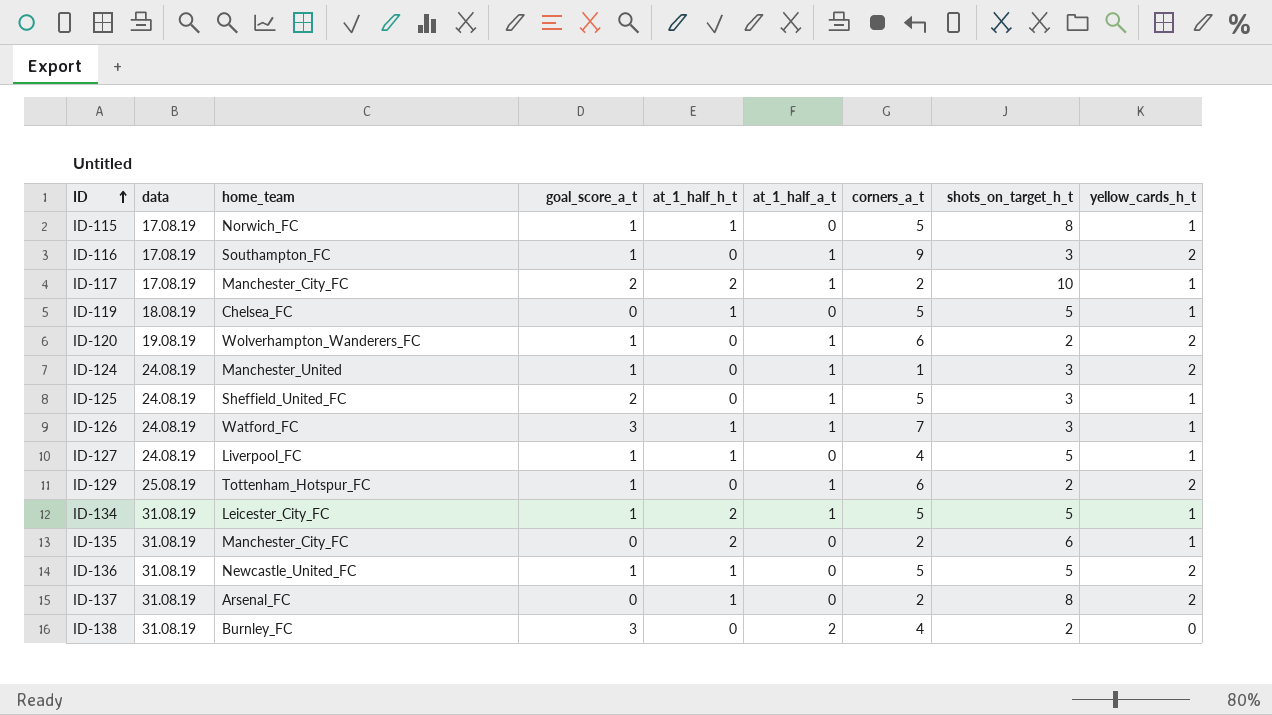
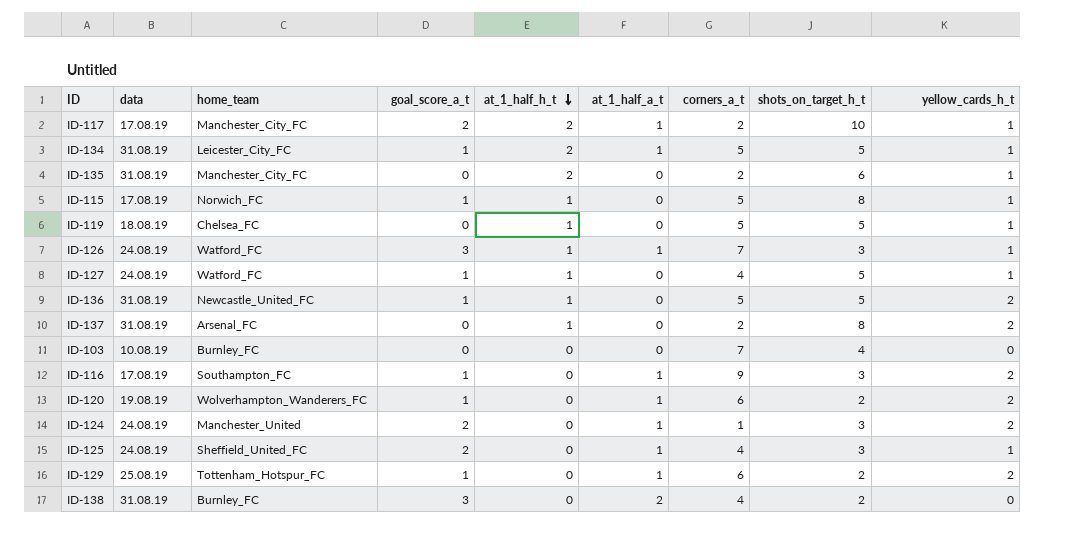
row order: ID ascending -> at_1_half_h_t descending
ID-127 | home_team: Liverpool_FC -> Watford_FC
row ID-103: none -> 10.08.19 | Burnley_FC | 0 | 0 | 0 | 7 | 4 | 0
ID-124 | goal_score_a_t: 1 -> 2
ID-125 | corners_a_t: 5 -> 4

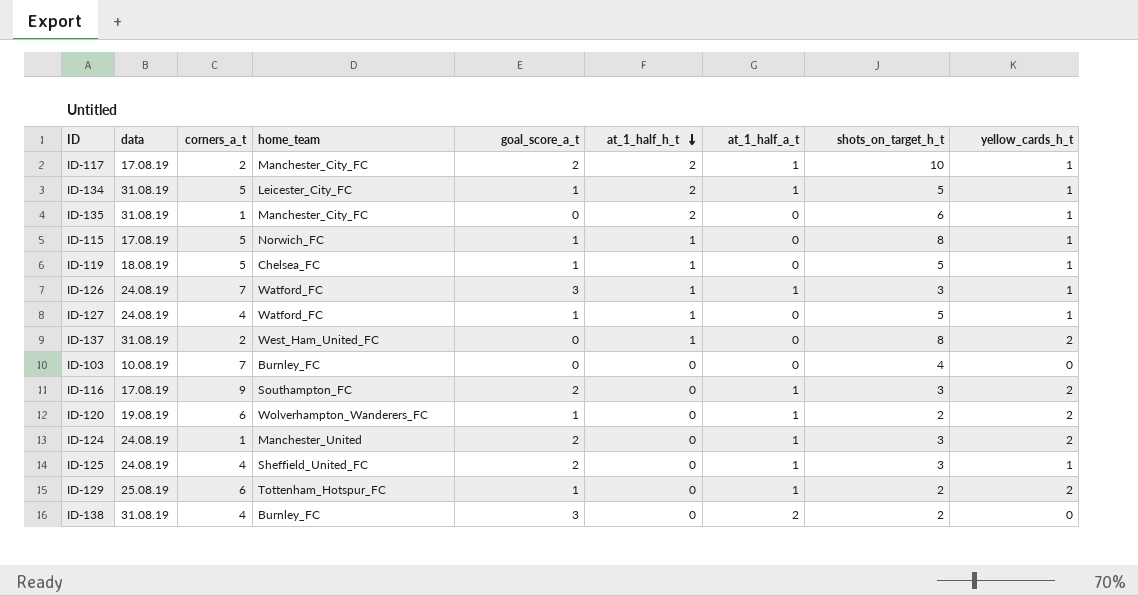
column corners_a_t | position: 7 -> 3
row ID-136: 31.08.19 | Newcastle_United_FC | 1 | 1 | 0 | 5 | 5 | 2 -> none
ID-135 | corners_a_t: 2 -> 1
ID-119 | goal_score_a_t: 0 -> 1
ID-137 | home_team: Arsenal_FC -> West_Ham_United_FC
ID-116 | goal_score_a_t: 1 -> 2

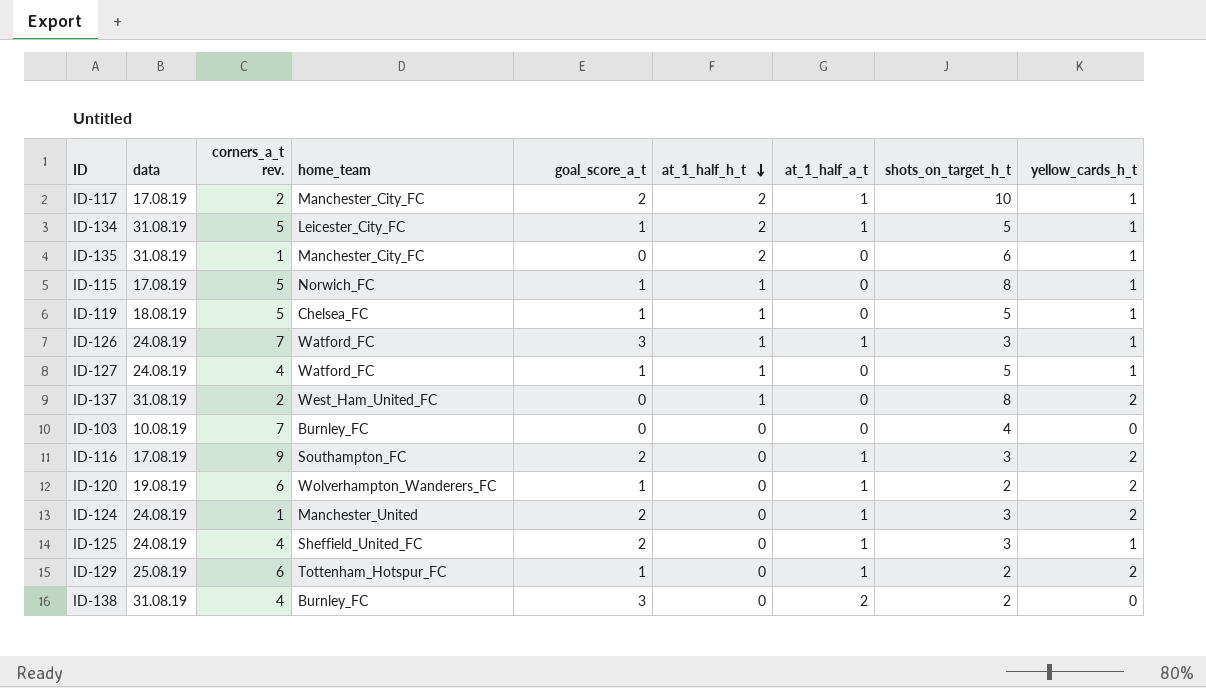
column name: corners_a_t -> corners_a_t rev.

